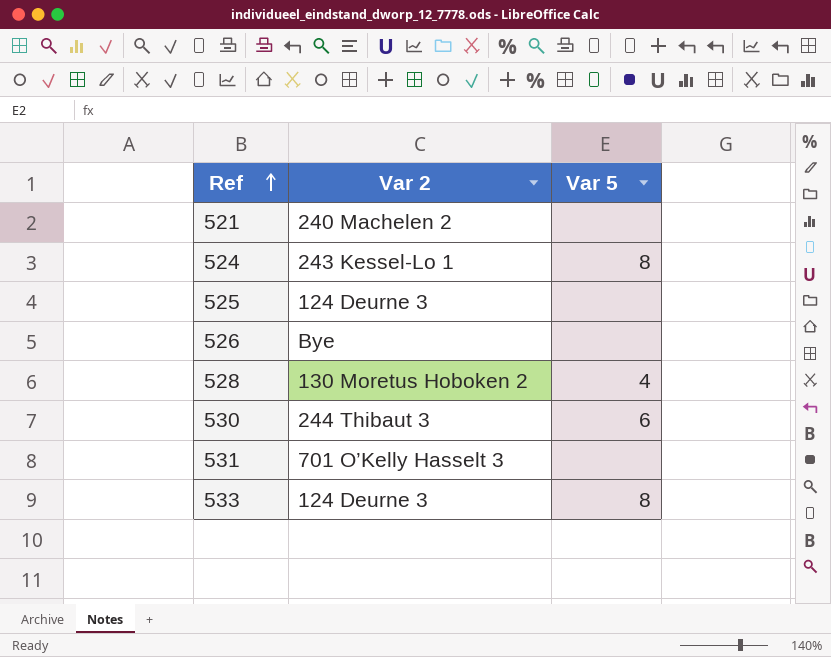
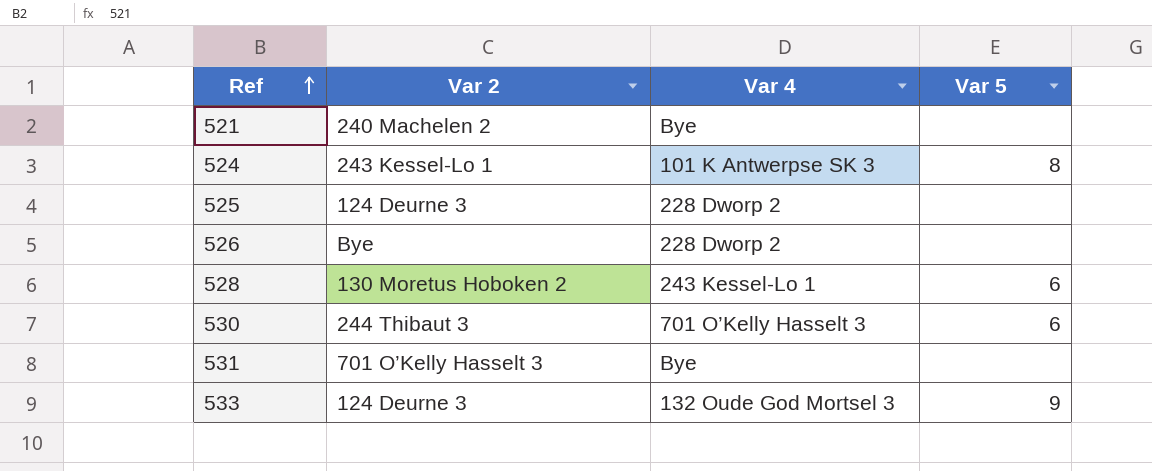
column Var 4 | position: none -> 3
528 | Var 5: 4 -> 6
533 | Var 5: 8 -> 9

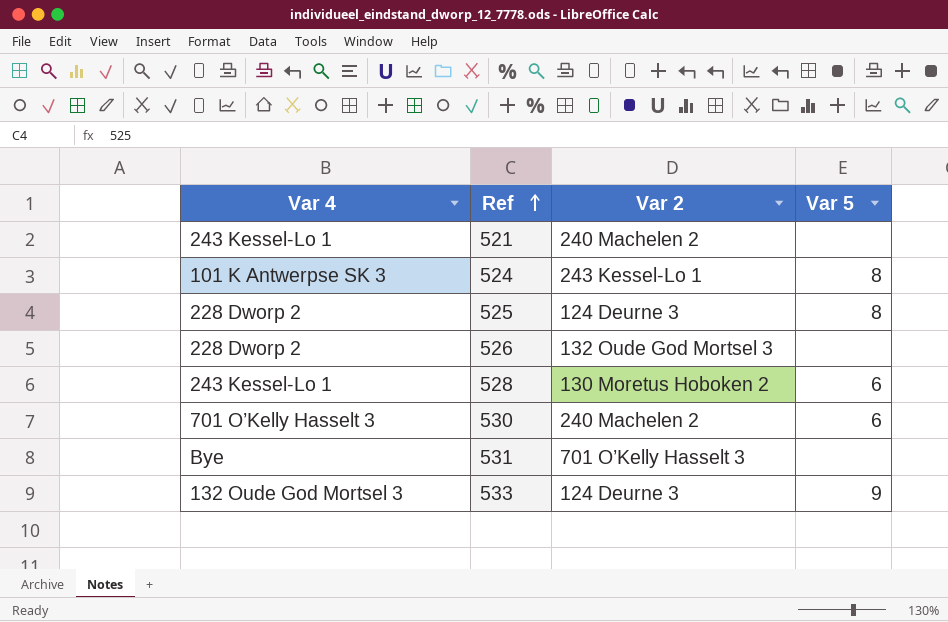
column Var 4 | position: 3 -> 1
521 | Var 4: Bye -> 243 Kessel-Lo 1
525 | Var 5: none -> 8
526 | Var 2: Bye -> 132 Oude God Mortsel 3
530 | Var 2: 244 Thibaut 3 -> 240 Machelen 2

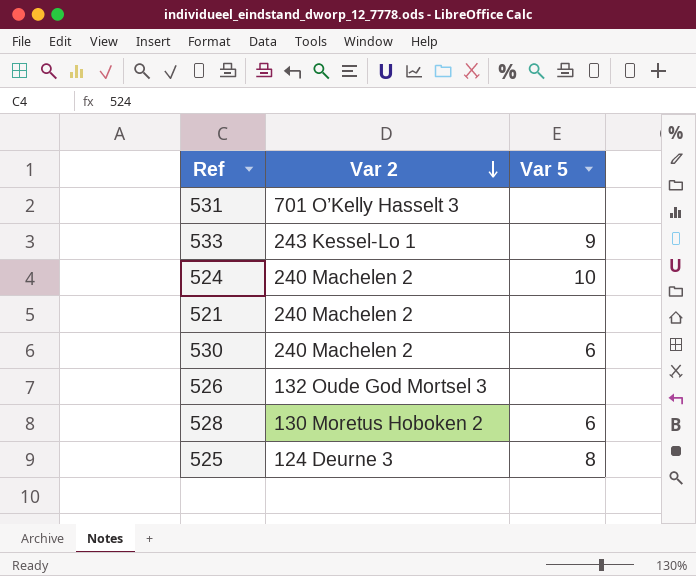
row order: Ref ascending -> Var 2 descending
column Var 4 | position: 1 -> none
533 | Var 2: 124 Deurne 3 -> 243 Kessel-Lo 1
524 | Var 2: 243 Kessel-Lo 1 -> 240 Machelen 2
524 | Var 5: 8 -> 10

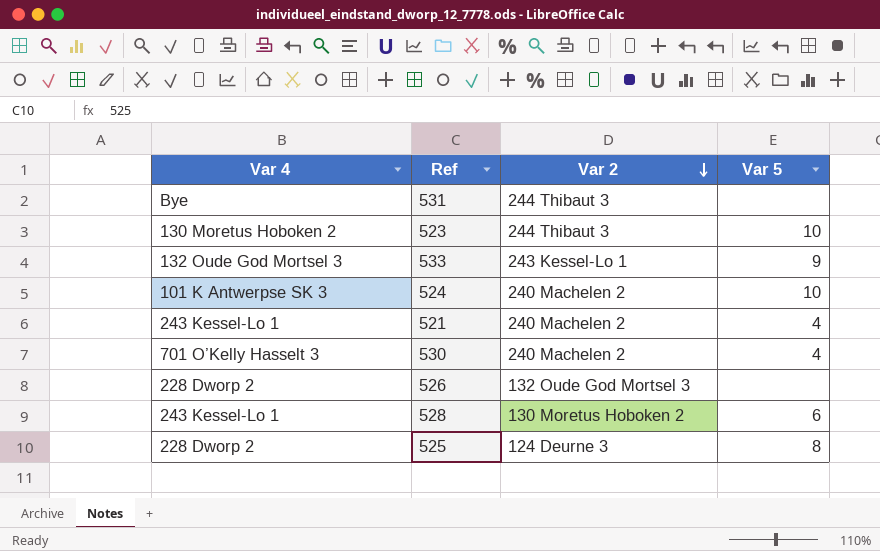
column Var 4 | position: none -> 1
531 | Var 2: 701 O’Kelly Hasselt 3 -> 244 Thibaut 3
row 523: none -> 130 Moretus Hoboken 2 | 244 Thibaut 3 | 10
521 | Var 5: none -> 4
530 | Var 5: 6 -> 4

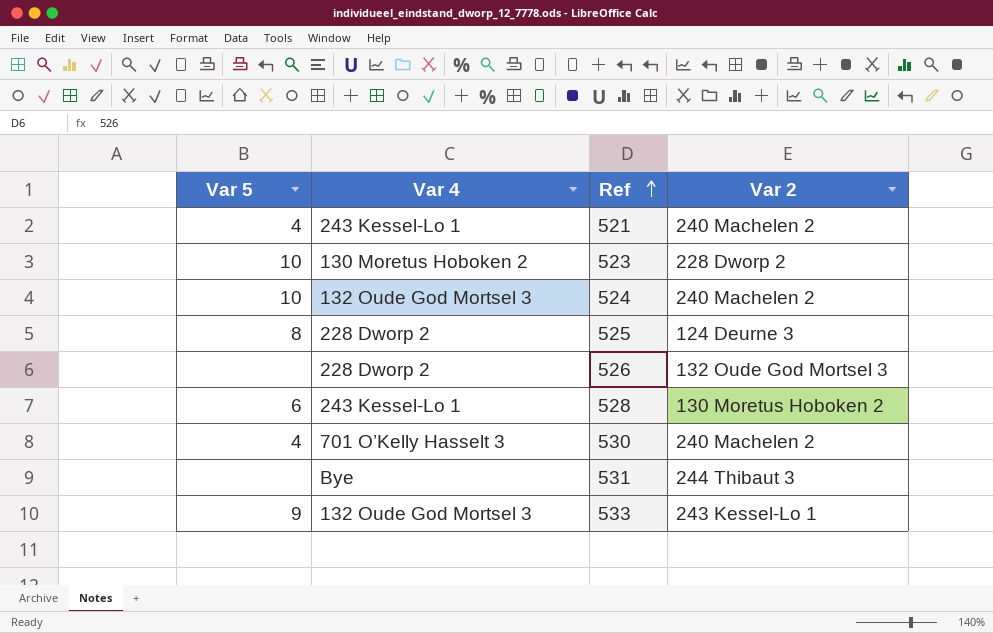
row order: Var 2 descending -> Ref ascending
column Var 5 | position: 4 -> 1
523 | Var 2: 244 Thibaut 3 -> 228 Dworp 2
524 | Var 4: 101 K Antwerpse SK 3 -> 132 Oude God Mortsel 3

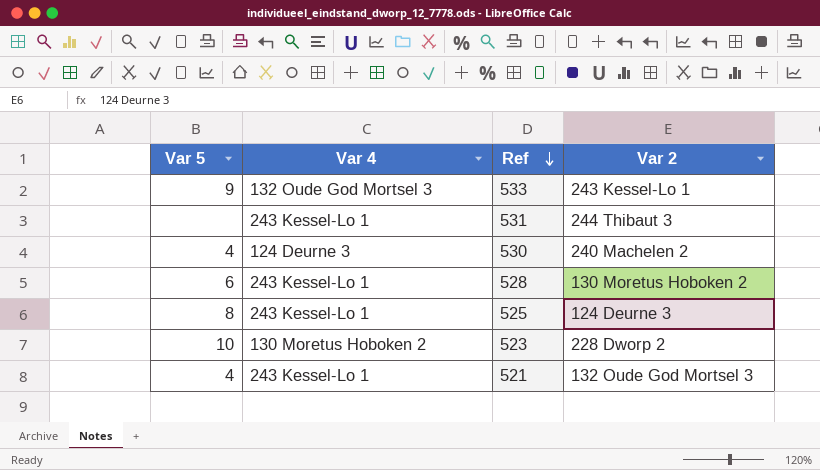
row order: Ref ascending -> Ref descending
row 524: 10 | 132 Oude God Mortsel 3 | 240 Machelen 2 -> none
row 526: none | 228 Dworp 2 | 132 Oude God Mortsel 3 -> none
531 | Var 4: Bye -> 243 Kessel-Lo 1
530 | Var 4: 701 O’Kelly Hasselt 3 -> 124 Deurne 3
525 | Var 4: 228 Dworp 2 -> 243 Kessel-Lo 1
521 | Var 2: 240 Machelen 2 -> 132 Oude God Mortsel 3

